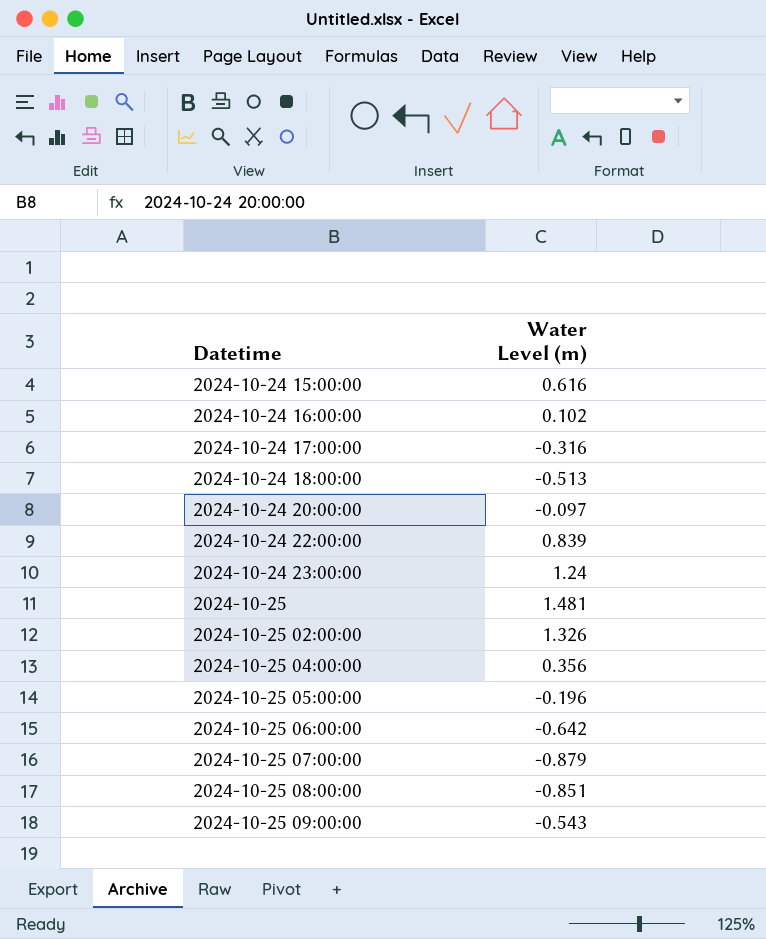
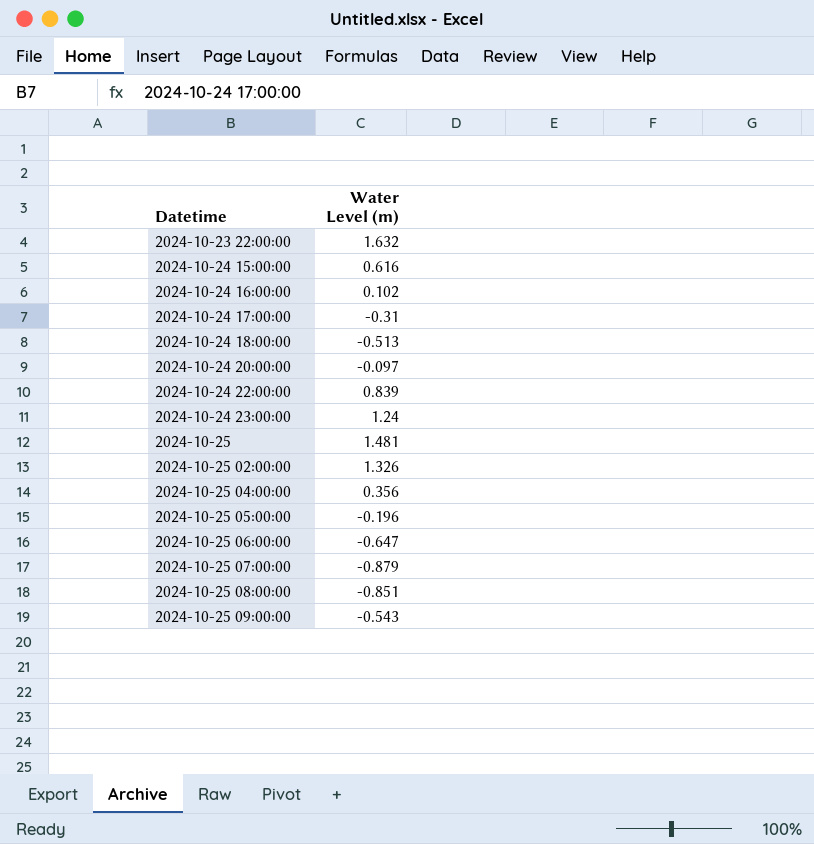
row 2024-10-23 22:00:00: none -> 1.632
2024-10-24 17:00:00 | Water Level (m): -0.316 -> -0.31
2024-10-25 06:00:00 | Water Level (m): -0.642 -> -0.647

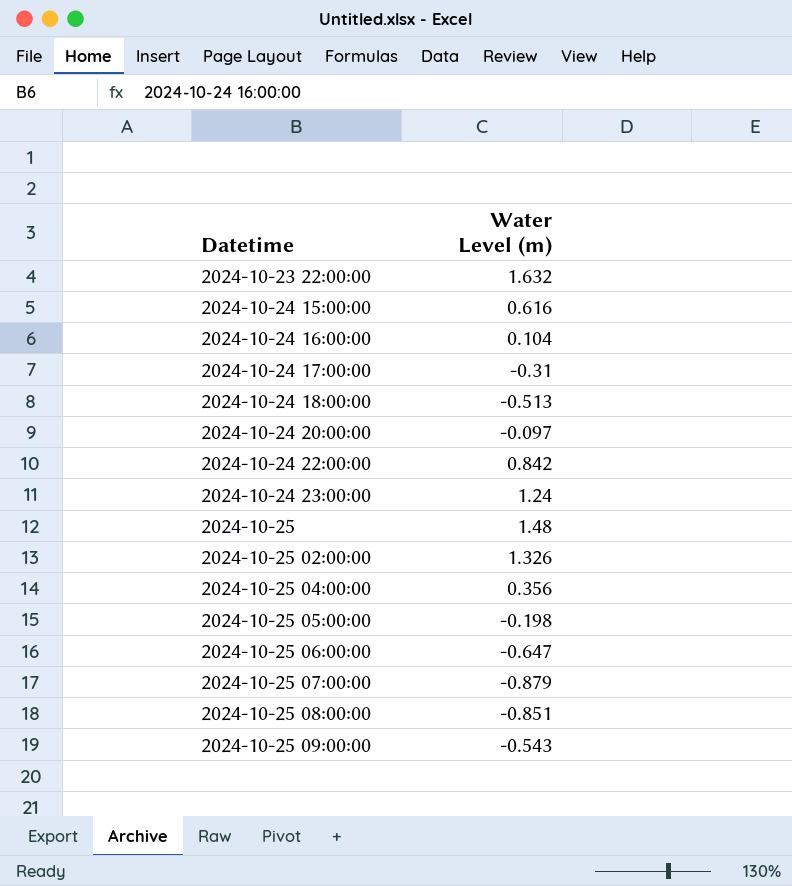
2024-10-24 16:00:00 | Water Level (m): 0.102 -> 0.104
2024-10-24 22:00:00 | Water Level (m): 0.839 -> 0.842
2024-10-25 | Water Level (m): 1.481 -> 1.48
2024-10-25 05:00:00 | Water Level (m): -0.196 -> -0.198

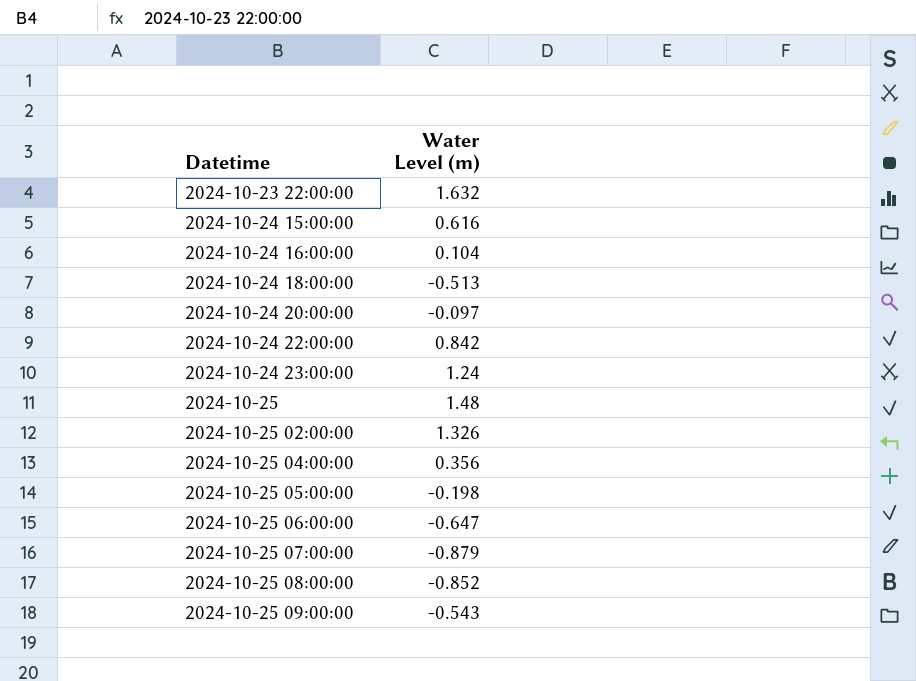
row 2024-10-24 17:00:00: -0.31 -> none
2024-10-25 08:00:00 | Water Level (m): -0.851 -> -0.852

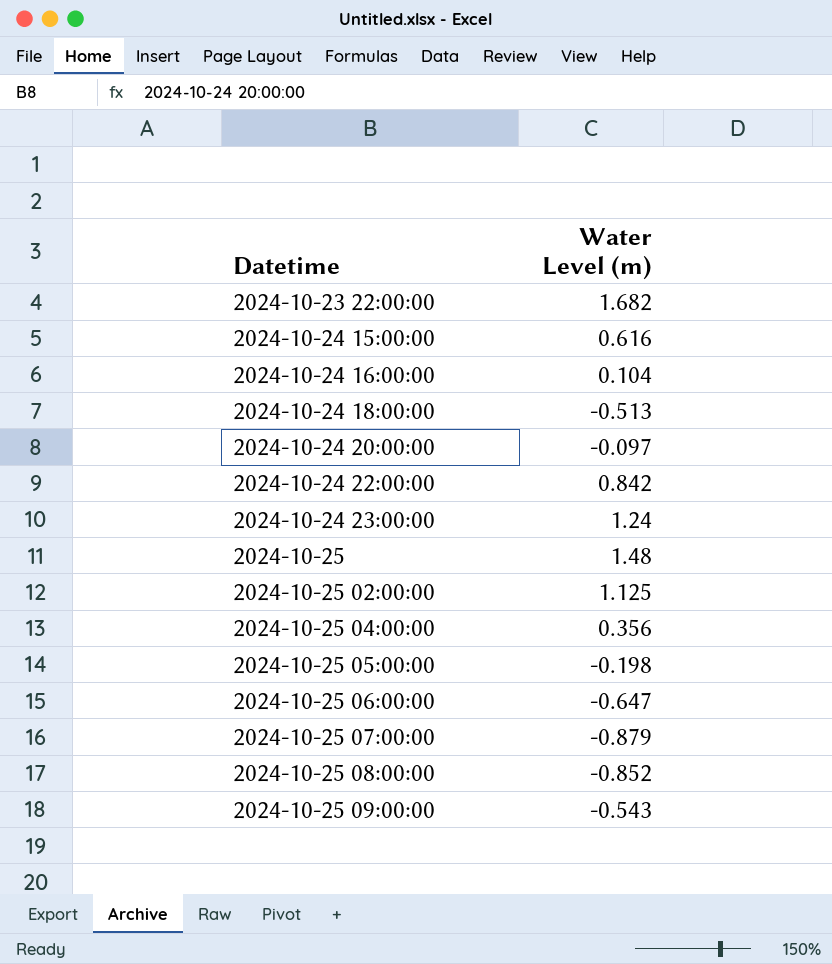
2024-10-23 22:00:00 | Water Level (m): 1.632 -> 1.682
2024-10-25 02:00:00 | Water Level (m): 1.326 -> 1.125

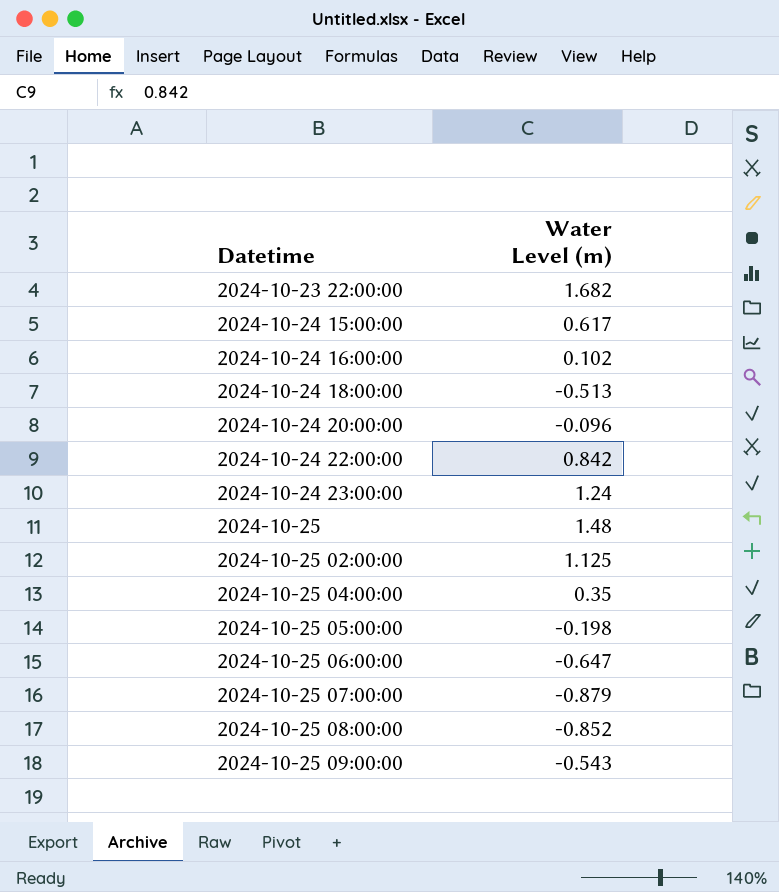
2024-10-24 15:00:00 | Water Level (m): 0.616 -> 0.617
2024-10-24 16:00:00 | Water Level (m): 0.104 -> 0.102
2024-10-24 20:00:00 | Water Level (m): -0.097 -> -0.096
2024-10-25 04:00:00 | Water Level (m): 0.356 -> 0.35

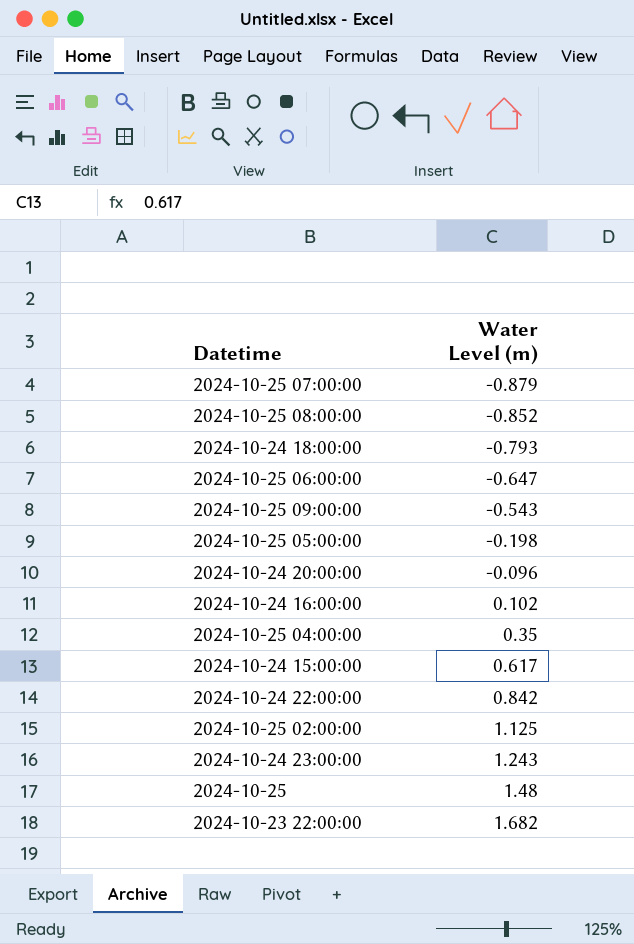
row order: Datetime ascending -> Water Level (m) ascending
2024-10-24 18:00:00 | Water Level (m): -0.513 -> -0.793
2024-10-24 23:00:00 | Water Level (m): 1.24 -> 1.243

